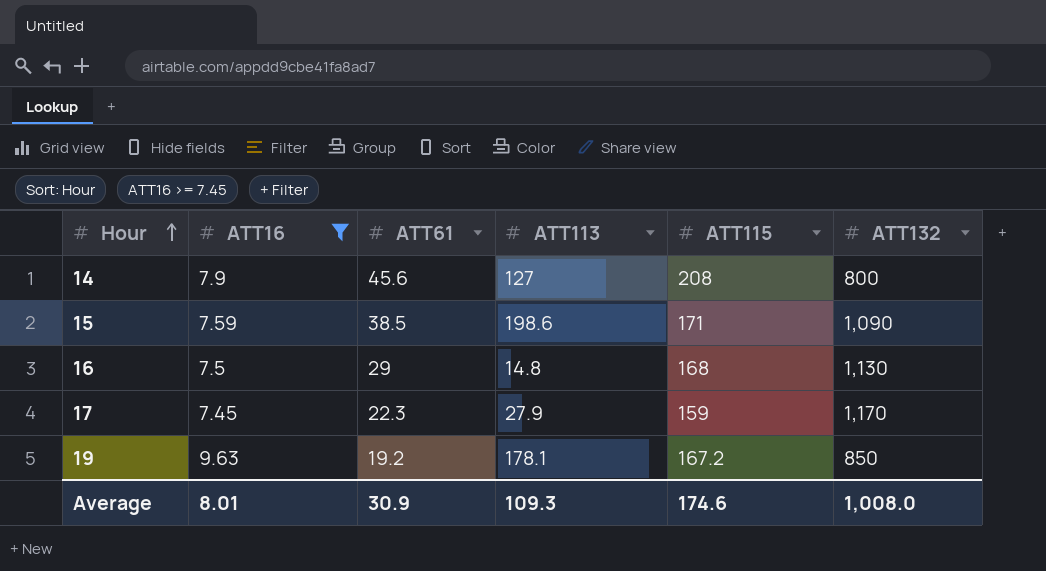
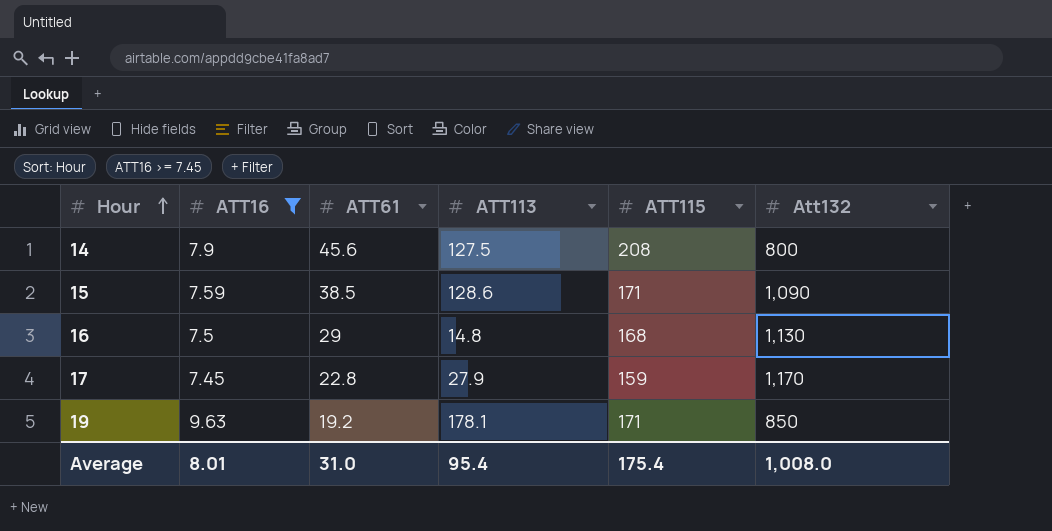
column name: ATT132 -> Att132
14 | ATT113: 127 -> 127.5
15 | ATT113: 198.6 -> 128.6
17 | ATT61: 22.3 -> 22.8
19 | ATT115: 167.2 -> 171
Average | ATT61: 30.9 -> 31.0
Average | ATT113: 109.3 -> 95.4
Average | ATT115: 174.6 -> 175.4

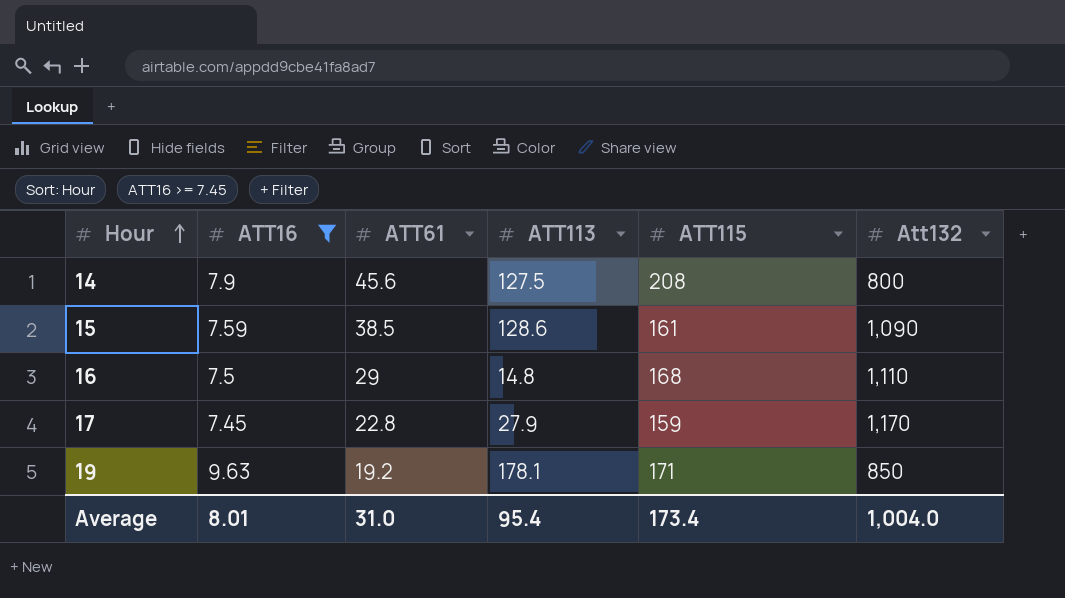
15 | ATT115: 171 -> 161
16 | Att132: 1,130 -> 1,110
Average | ATT115: 175.4 -> 173.4
Average | Att132: 1,008.0 -> 1,004.0

